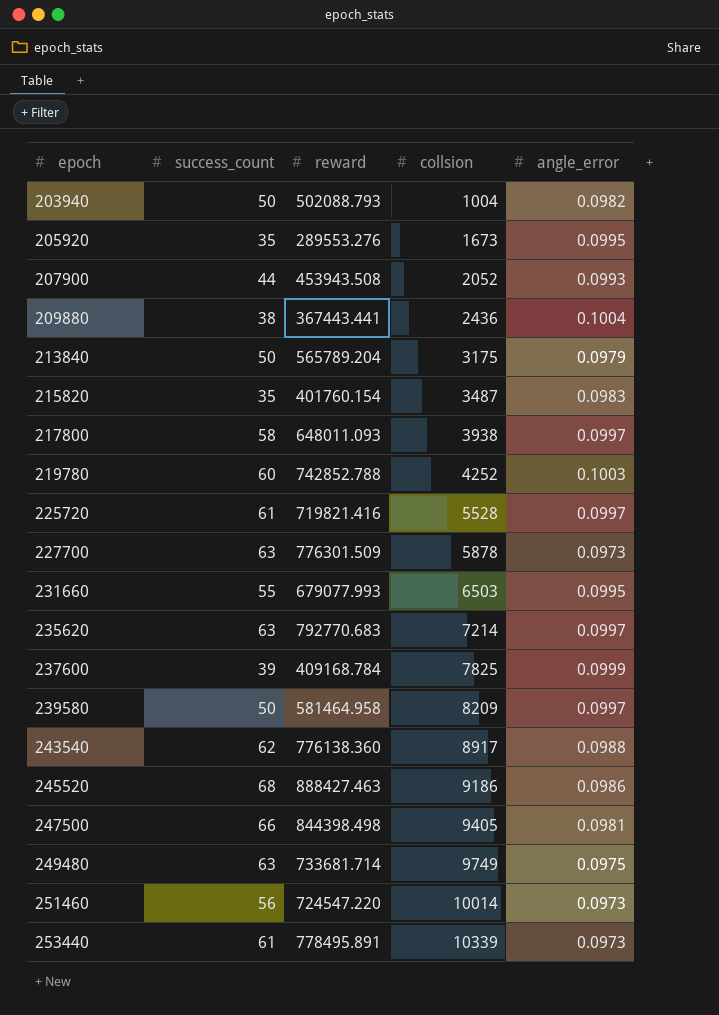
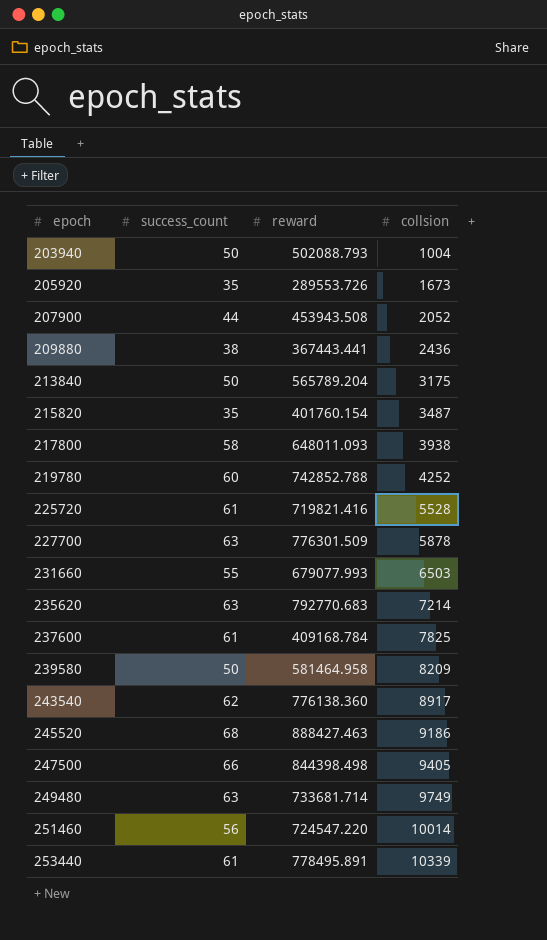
column angle_error | position: 5 -> none
205920 | reward: 289553.276 -> 289553.726
237600 | success_count: 39 -> 61

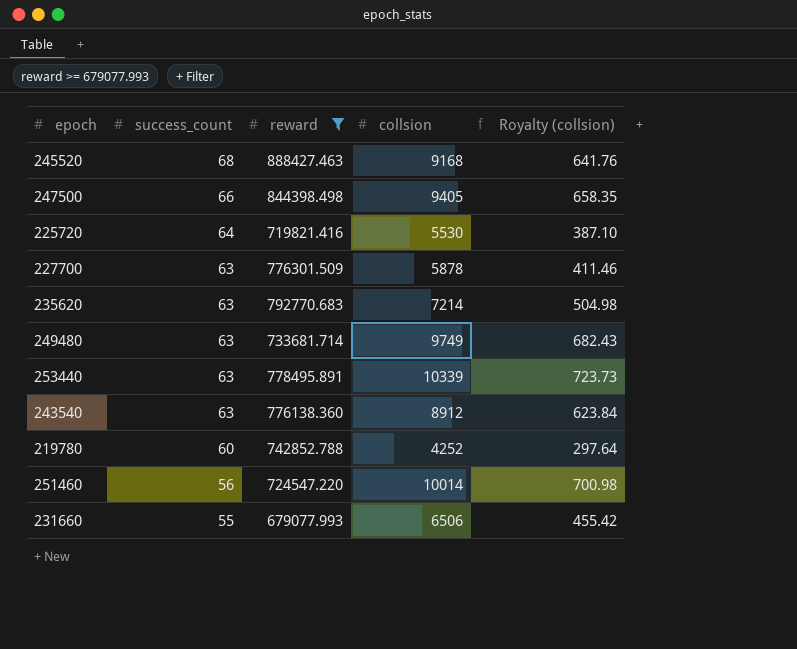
filter: none -> reward >= 679077.993
row order: epoch ascending -> success_count descending
column Royalty (collsion) | formula: none -> [collsion] * 0.07
245520 | collsion: 9186 -> 9168
225720 | success_count: 61 -> 64
225720 | collsion: 5528 -> 5530
253440 | success_count: 61 -> 63
243540 | success_count: 62 -> 63
243540 | collsion: 8917 -> 8912
231660 | collsion: 6503 -> 6506

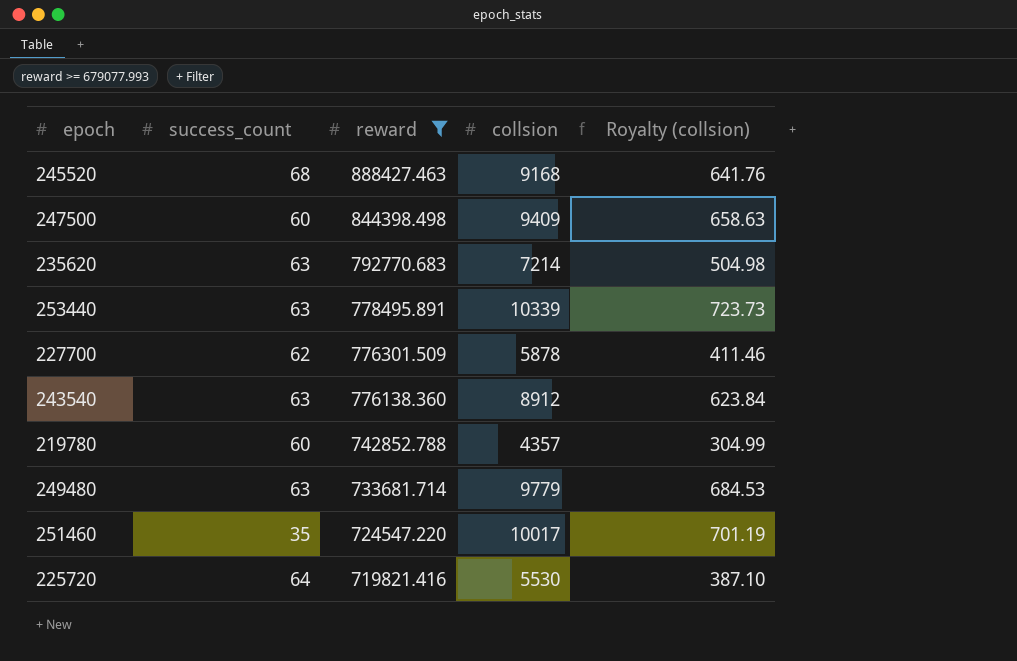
row order: success_count descending -> reward descending
row 231660: 55 | 679077.993 | 6506 | 455.42 -> none
247500 | success_count: 66 -> 60
247500 | collsion: 9405 -> 9409
247500 | Royalty (collsion): 658.35 -> 658.63
227700 | success_count: 63 -> 62
219780 | collsion: 4252 -> 4357
219780 | Royalty (collsion): 297.64 -> 304.99
249480 | collsion: 9749 -> 9779
249480 | Royalty (collsion): 682.43 -> 684.53
251460 | success_count: 56 -> 35
251460 | collsion: 10014 -> 10017
251460 | Royalty (collsion): 700.98 -> 701.19

